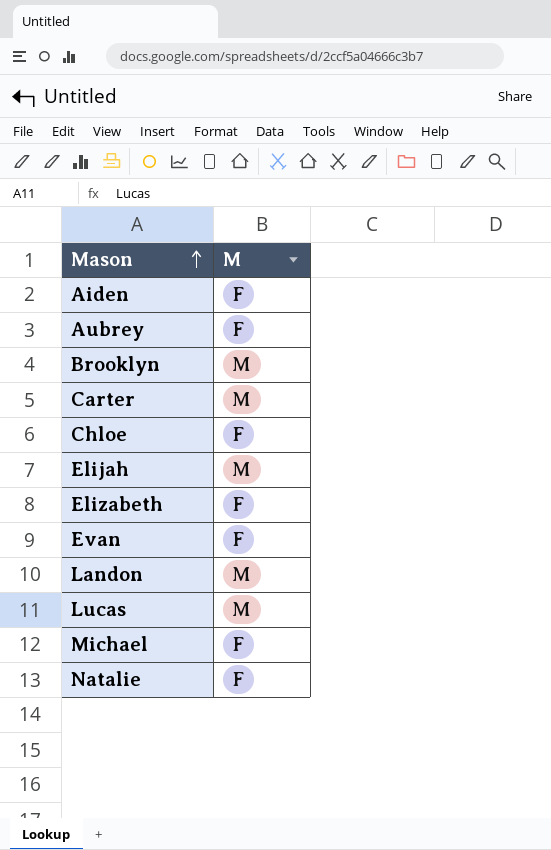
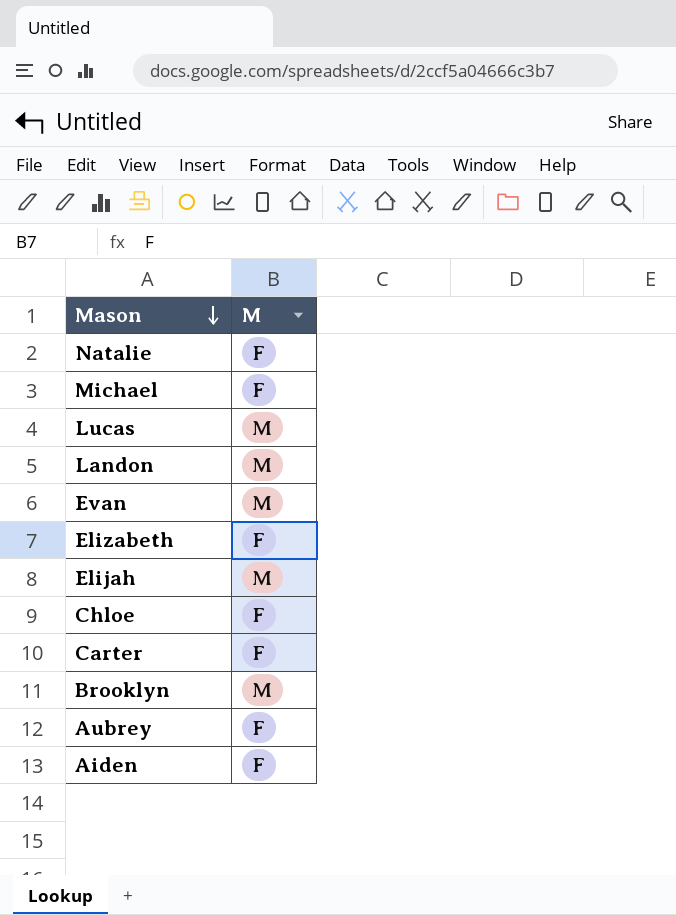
row order: Mason ascending -> Mason descending
Evan | M: F -> M
Carter | M: M -> F

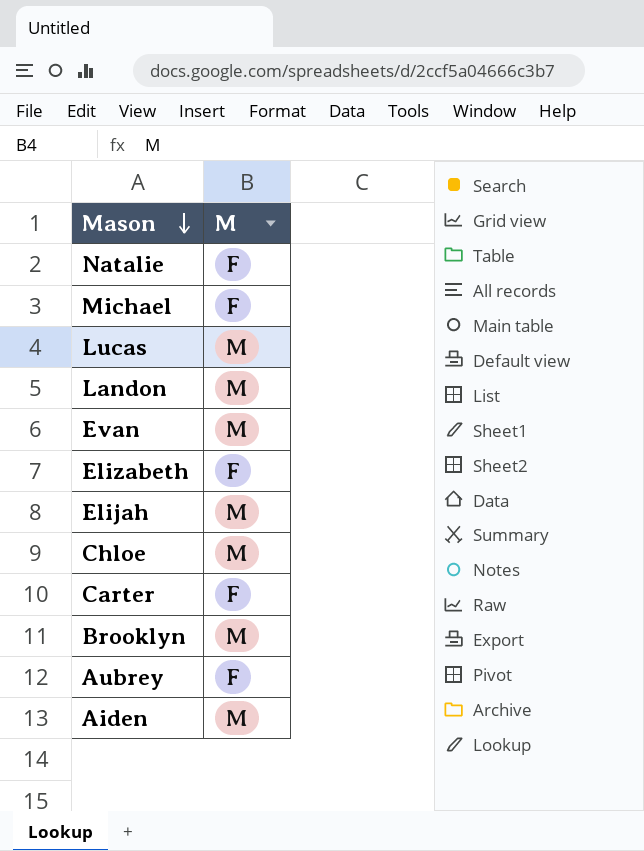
Chloe | M: F -> M
Aiden | M: F -> M

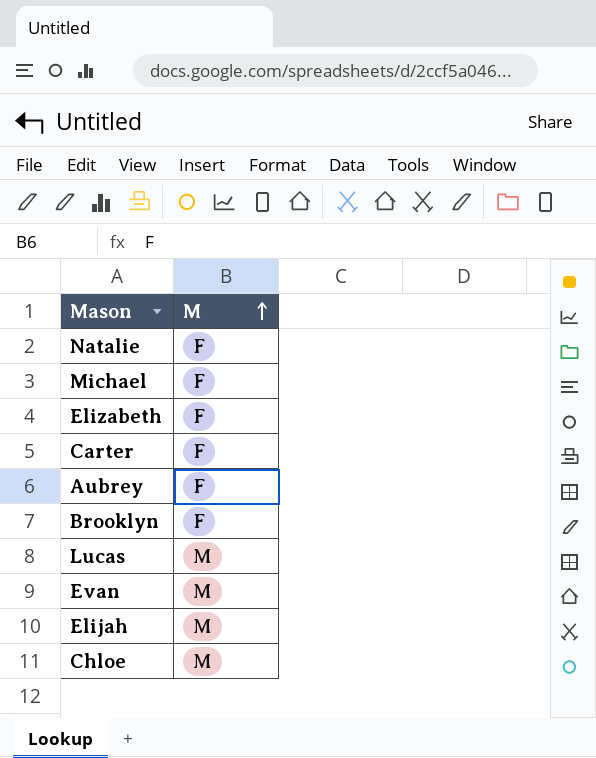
row order: Mason descending -> M ascending
row Landon: M -> none
row Aiden: M -> none
Brooklyn | M: M -> F

